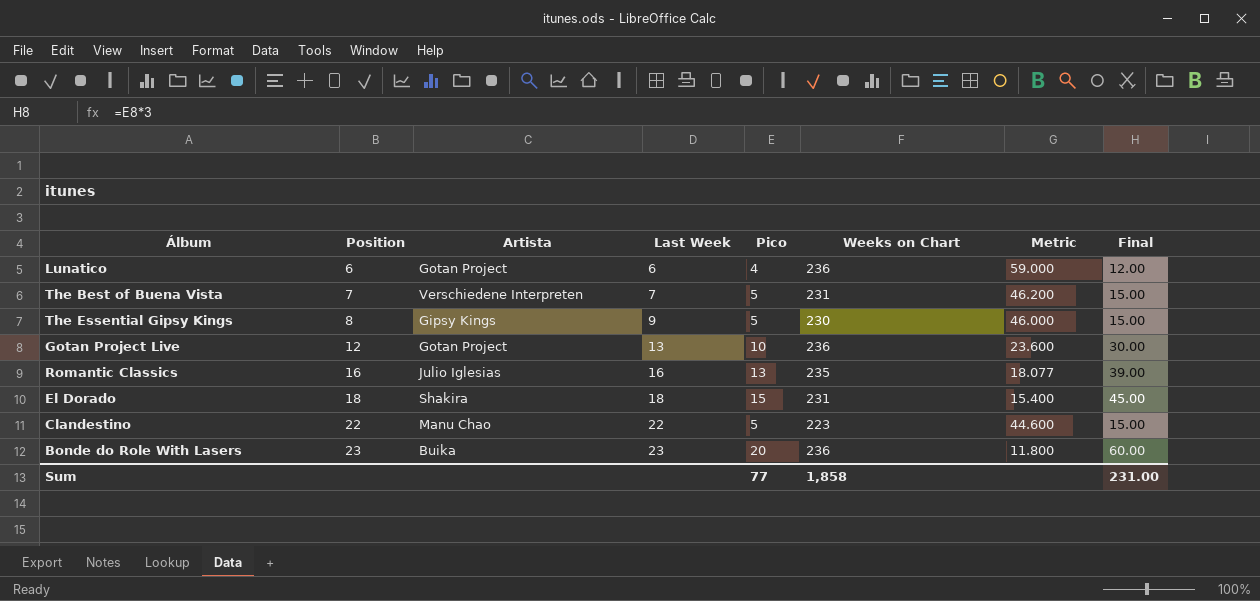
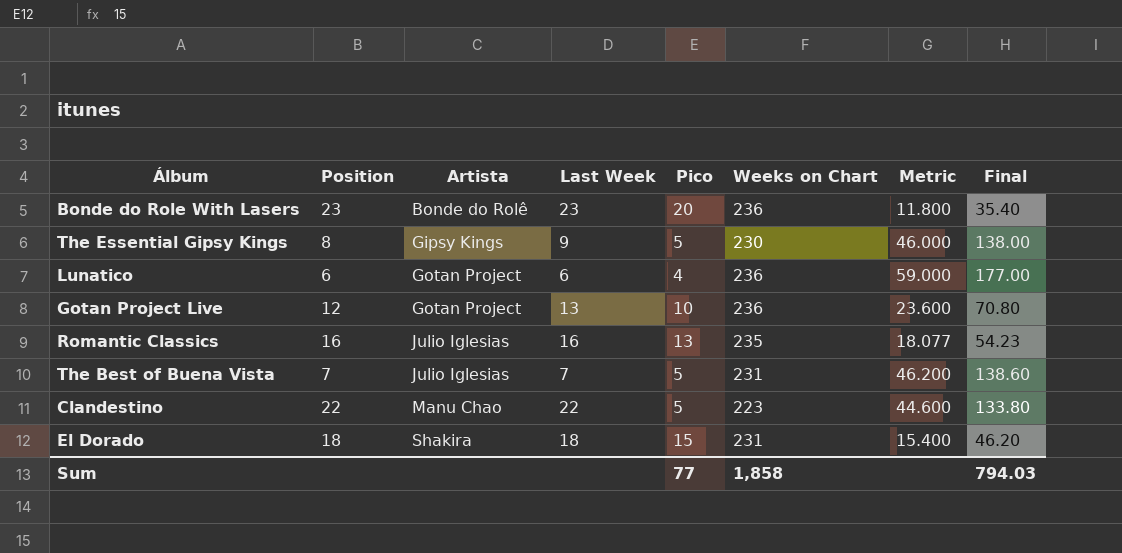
row order: Position ascending -> Artista ascending
column Final | formula: [Pico] * 3 -> [Metric] * 3
Bonde do Role With Lasers | Artista: Buika -> Bonde do Rolê
The Best of Buena Vista | Artista: Verschiedene Interpreten -> Julio Iglesias
Sum | Final: 231.00 -> 794.03

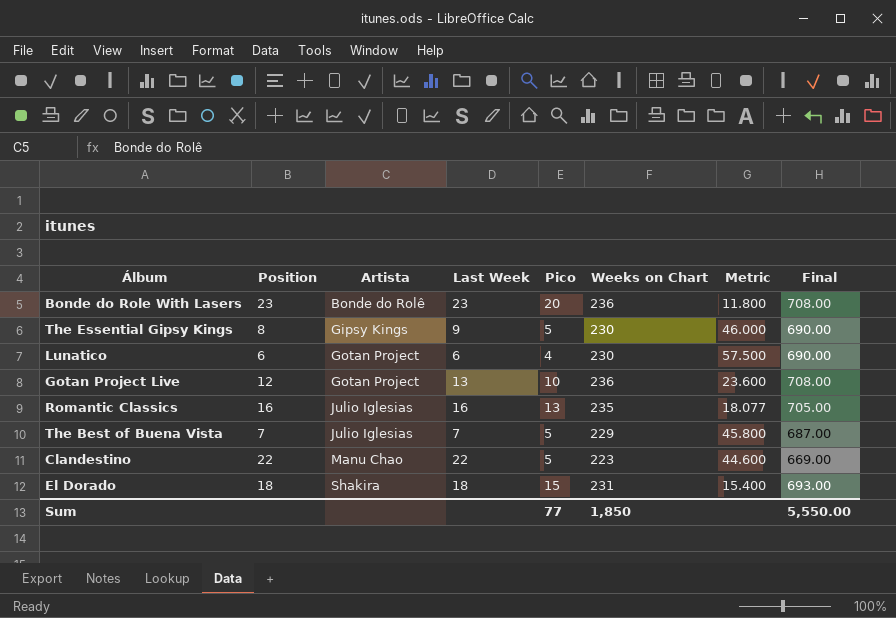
column Final | formula: [Metric] * 3 -> [Weeks on Chart] * 3
Lunatico | Weeks on Chart: 236 -> 230
Lunatico | Metric: 59.000 -> 57.500
The Best of Buena Vista | Weeks on Chart: 231 -> 229
The Best of Buena Vista | Metric: 46.200 -> 45.800
Sum | Weeks on Chart: 1,858 -> 1,850
Sum | Final: 794.03 -> 5,550.00

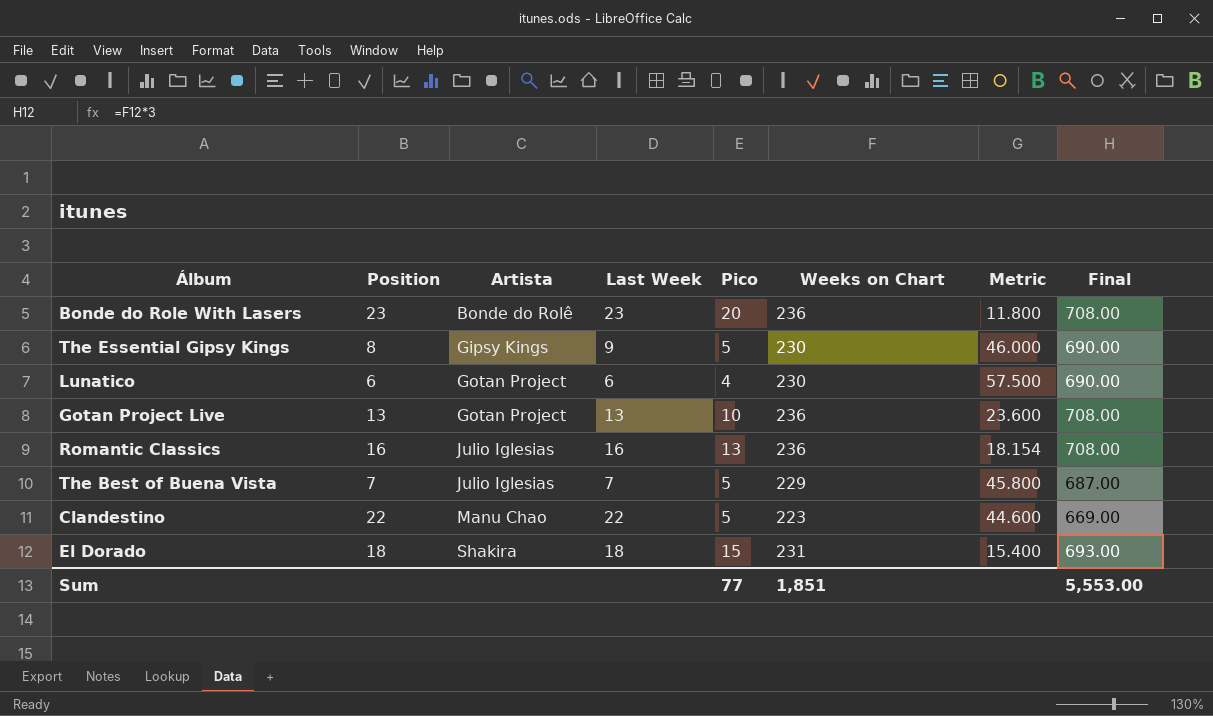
Gotan Project Live | Position: 12 -> 13
Romantic Classics | Weeks on Chart: 235 -> 236
Romantic Classics | Metric: 18.077 -> 18.154
Romantic Classics | Final: 705.00 -> 708.00
Sum | Weeks on Chart: 1,850 -> 1,851
Sum | Final: 5,550.00 -> 5,553.00

